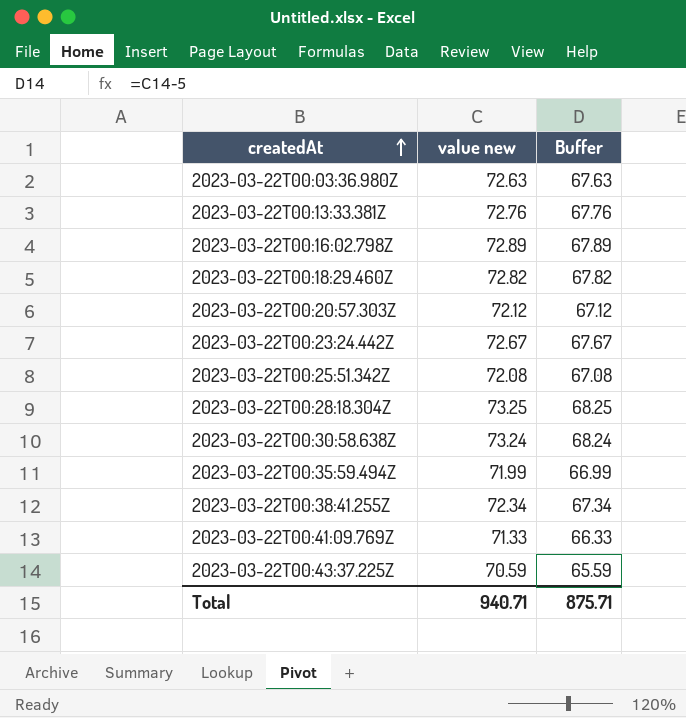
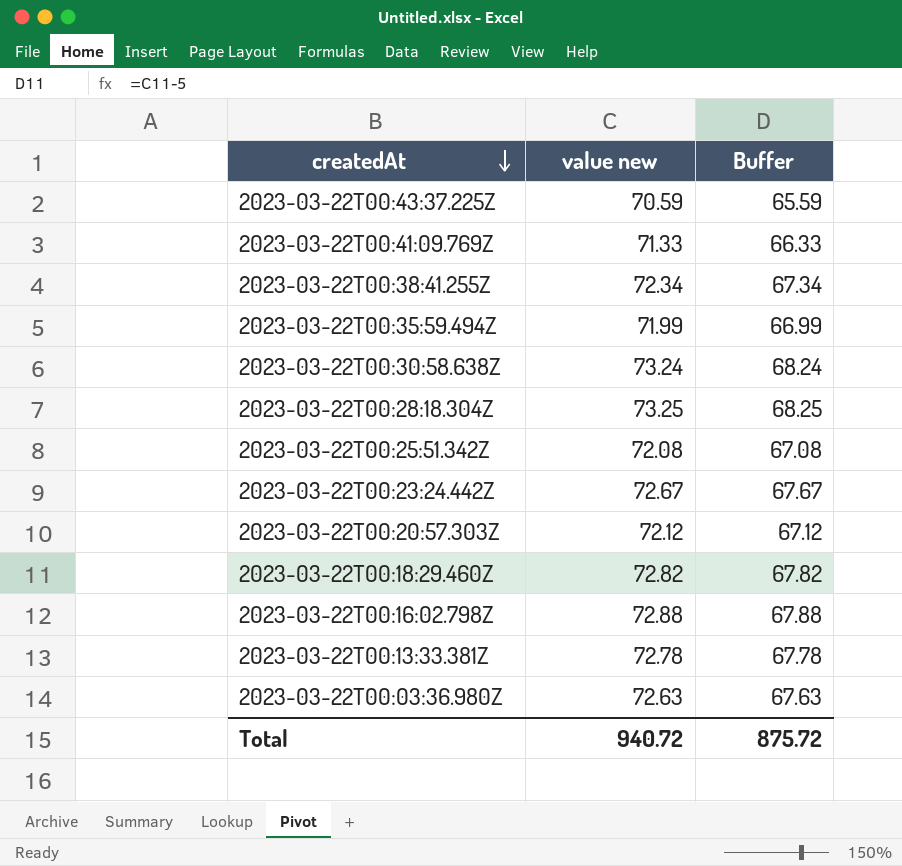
row order: createdAt ascending -> createdAt descending
2023-03-22T00:16:02.798Z | value new: 72.89 -> 72.88
2023-03-22T00:16:02.798Z | Buffer: 67.89 -> 67.88
2023-03-22T00:13:33.381Z | value new: 72.76 -> 72.78
2023-03-22T00:13:33.381Z | Buffer: 67.76 -> 67.78
Total | value new: 940.71 -> 940.72
Total | Buffer: 875.71 -> 875.72

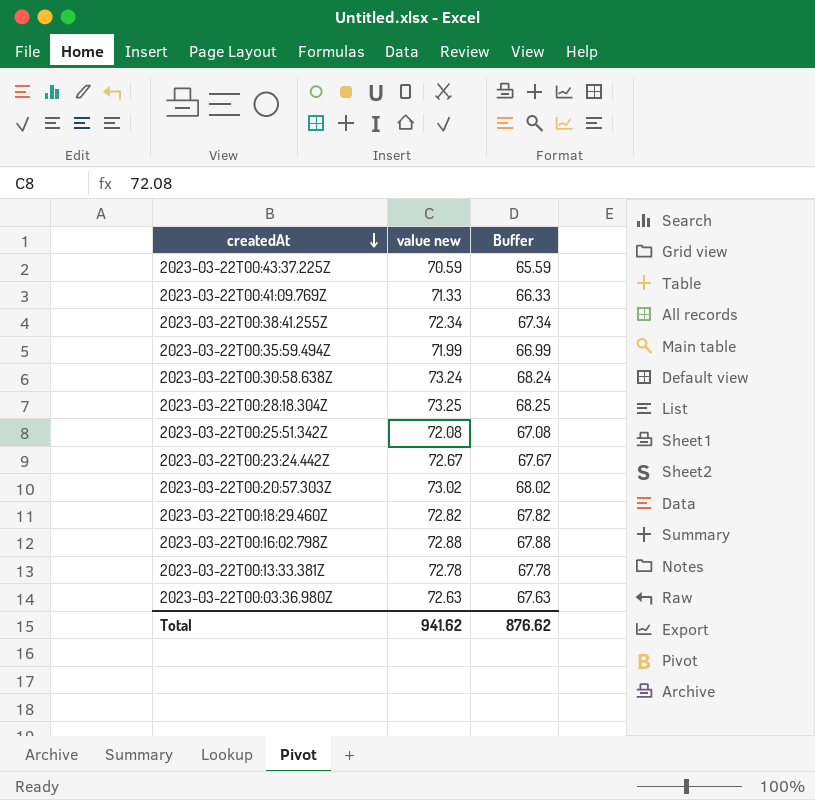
2023-03-22T00:20:57.303Z | value new: 72.12 -> 73.02
2023-03-22T00:20:57.303Z | Buffer: 67.12 -> 68.02
Total | value new: 940.72 -> 941.62
Total | Buffer: 875.72 -> 876.62

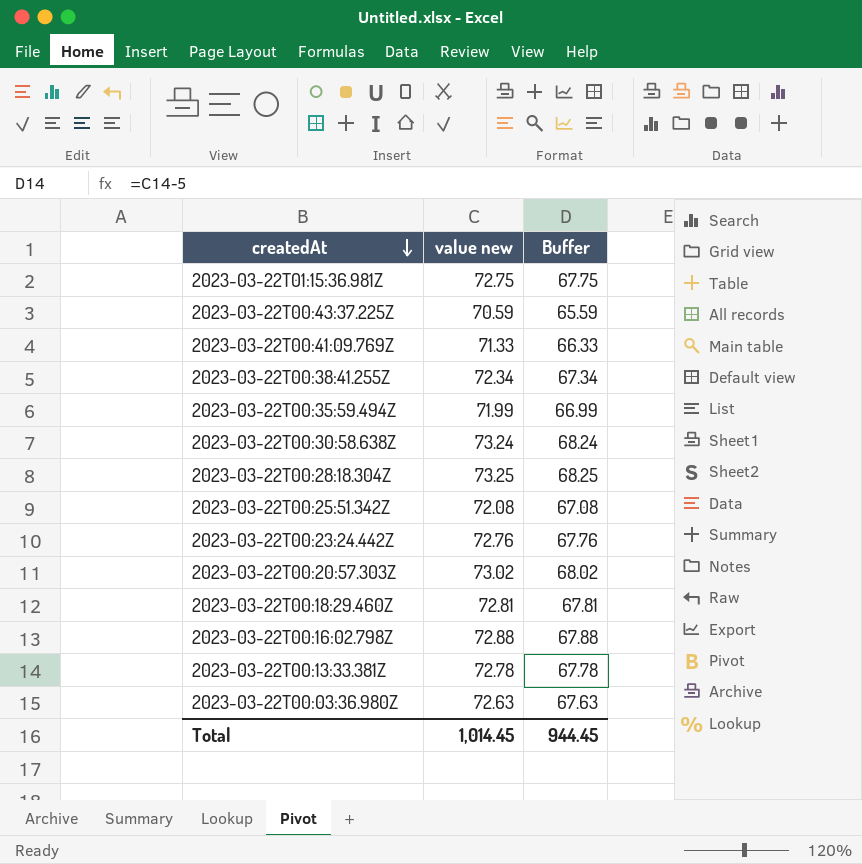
row 2023-03-22T01:15:36.981Z: none -> 72.75 | 67.75
2023-03-22T00:23:24.442Z | value new: 72.67 -> 72.76
2023-03-22T00:23:24.442Z | Buffer: 67.67 -> 67.76
2023-03-22T00:18:29.460Z | value new: 72.82 -> 72.81
2023-03-22T00:18:29.460Z | Buffer: 67.82 -> 67.81
Total | value new: 941.62 -> 1,014.45
Total | Buffer: 876.62 -> 944.45

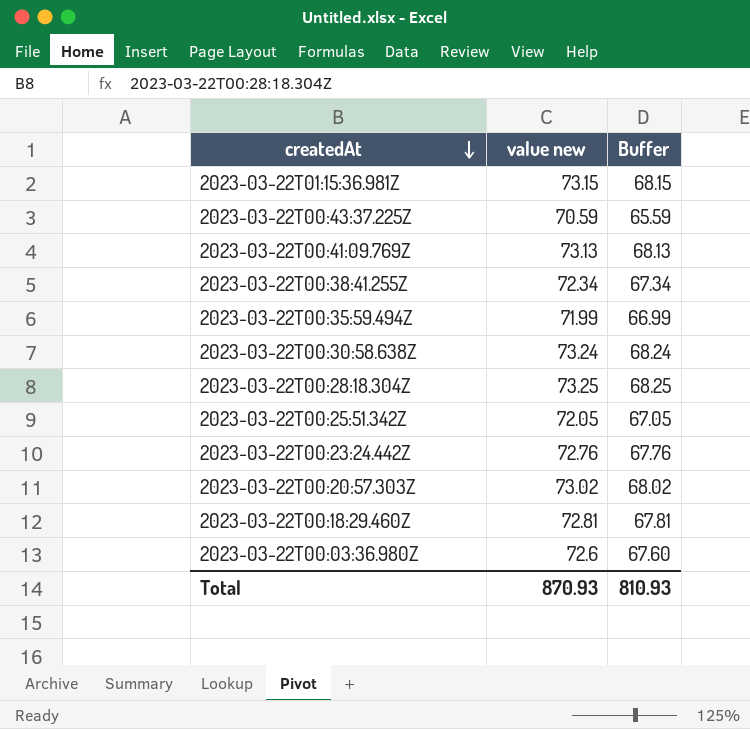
row 2023-03-22T00:16:02.798Z: 72.88 | 67.88 -> none
row 2023-03-22T00:13:33.381Z: 72.78 | 67.78 -> none
2023-03-22T01:15:36.981Z | value new: 72.75 -> 73.15
2023-03-22T01:15:36.981Z | Buffer: 67.75 -> 68.15
2023-03-22T00:41:09.769Z | value new: 71.33 -> 73.13
2023-03-22T00:41:09.769Z | Buffer: 66.33 -> 68.13
2023-03-22T00:25:51.342Z | value new: 72.08 -> 72.05
2023-03-22T00:25:51.342Z | Buffer: 67.08 -> 67.05
2023-03-22T00:03:36.980Z | value new: 72.63 -> 72.6
2023-03-22T00:03:36.980Z | Buffer: 67.63 -> 67.60
Total | value new: 1,014.45 -> 870.93
Total | Buffer: 944.45 -> 810.93

